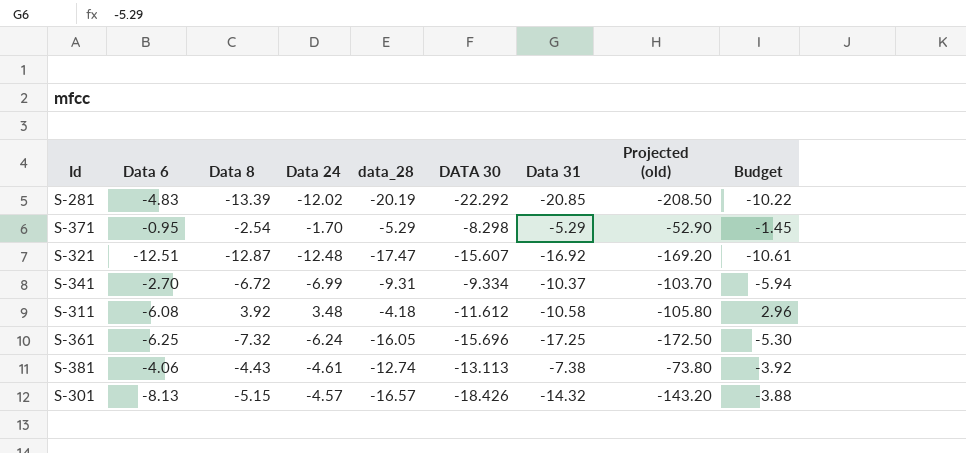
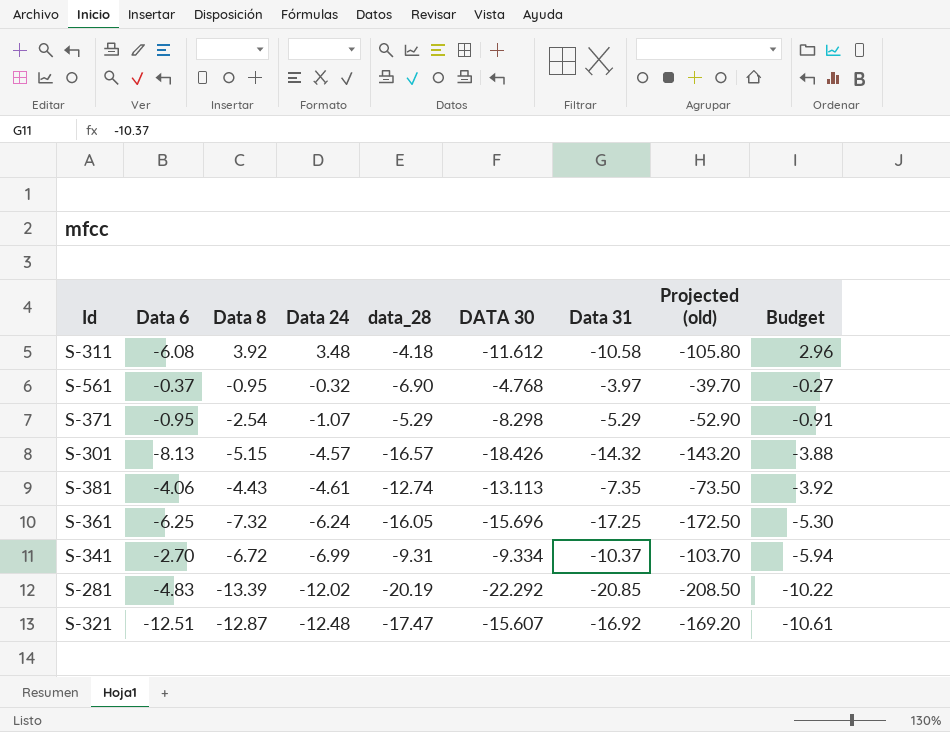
row order: none -> Data 24 descending
row S-561: none -> -0.37 | -0.95 | -0.32 | -6.90 | -4.768 | -3.97 | -39.70 | -0.27
S-371 | Data 24: -1.70 -> -1.07
S-371 | Budget: -1.45 -> -0.91
S-381 | Data 31: -7.38 -> -7.35
S-381 | Projected (old): -73.80 -> -73.50

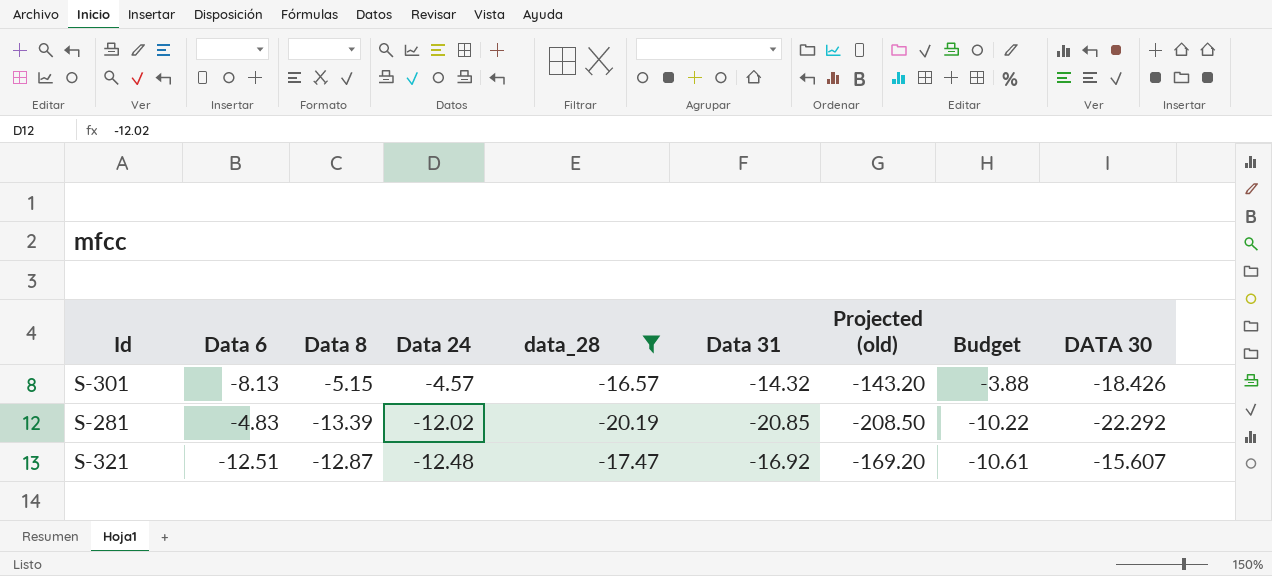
filter: none -> data_28 <= -16.57
column DATA 30 | position: 6 -> 9

